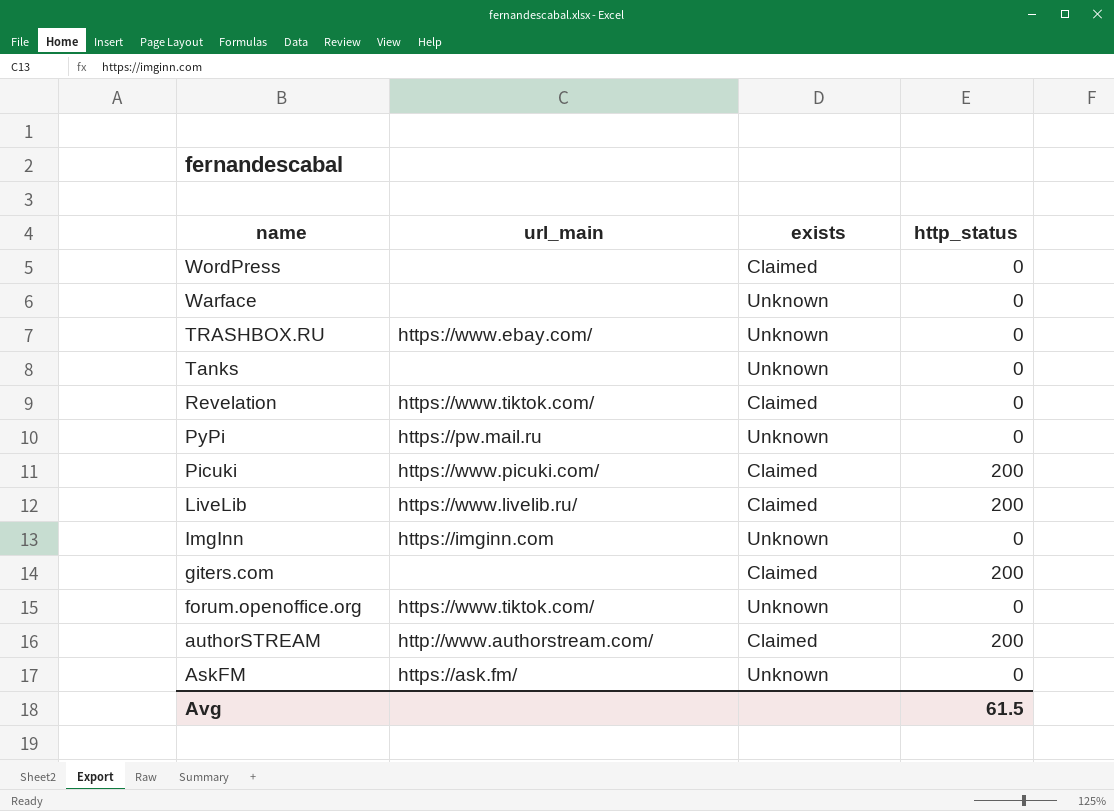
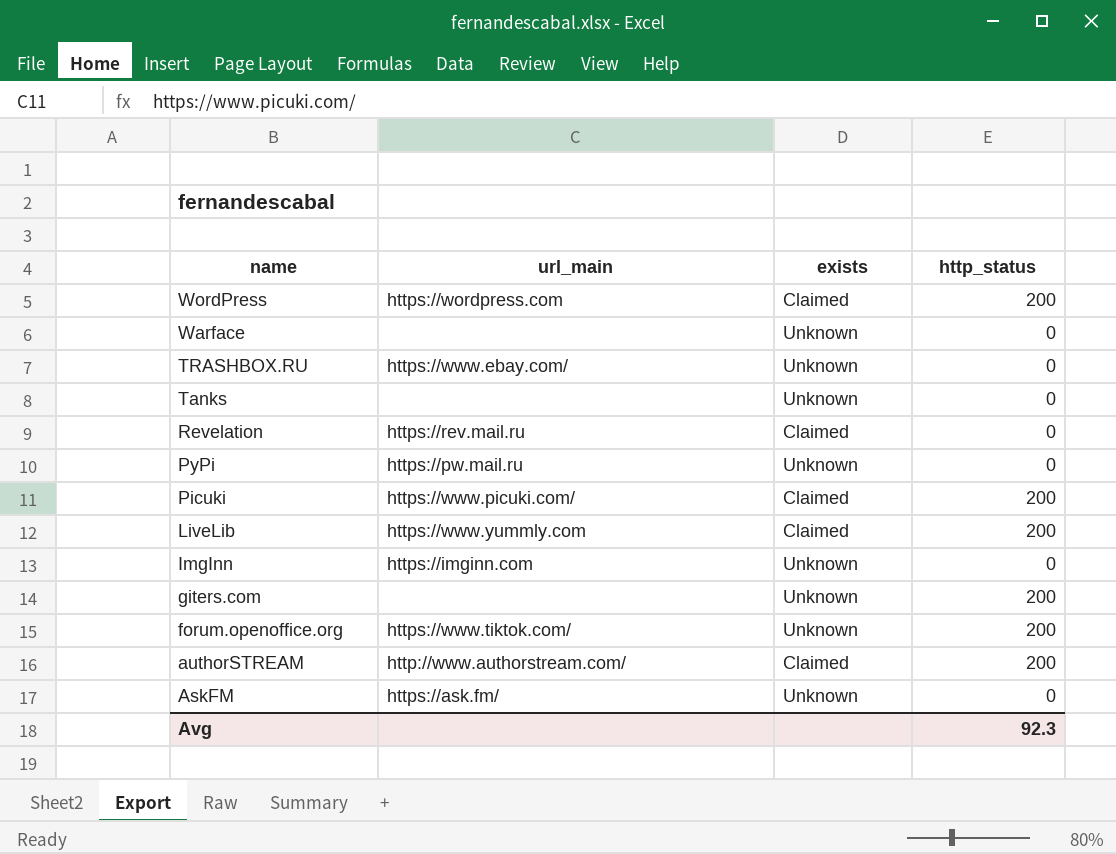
WordPress | url_main: none -> https://wordpress.com
WordPress | http_status: 0 -> 200
Revelation | url_main: https://www.tiktok.com/ -> https://rev.mail.ru
LiveLib | url_main: https://www.livelib.ru/ -> https://www.yummly.com
giters.com | exists: Claimed -> Unknown
forum.openoffice.org | http_status: 0 -> 200
Avg | http_status: 61.5 -> 92.3

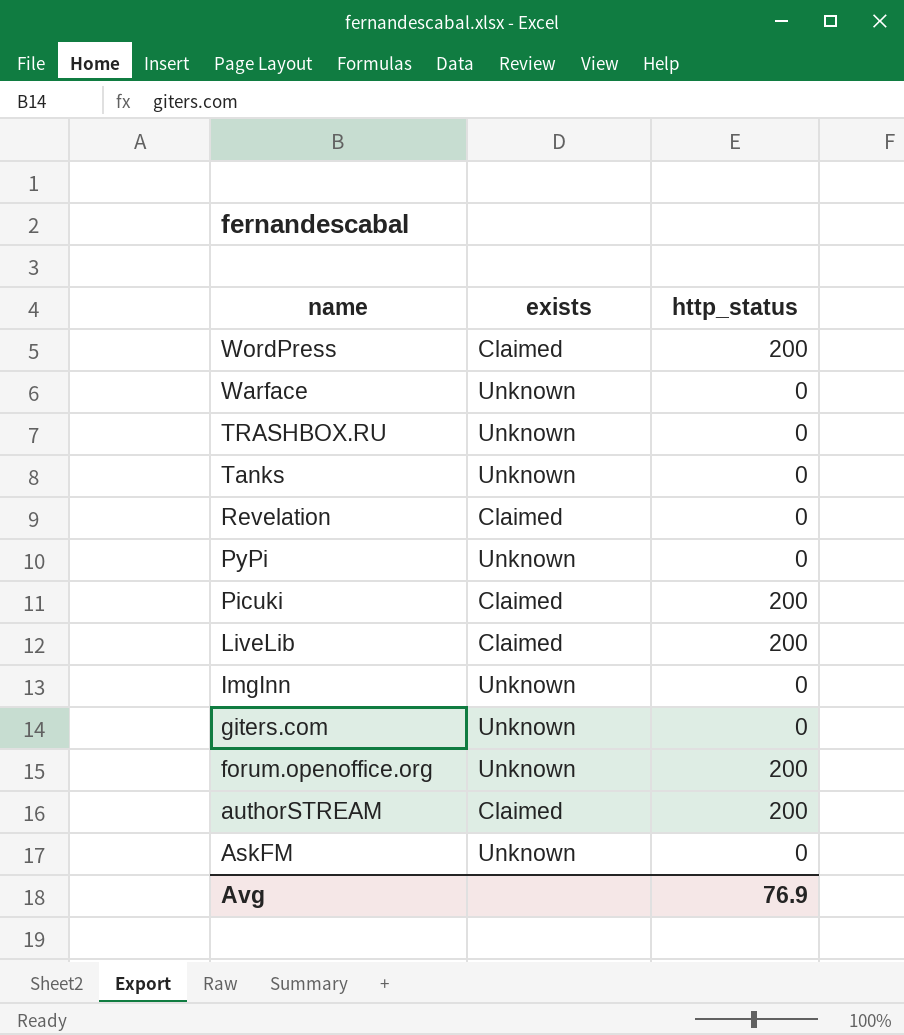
column url_main | position: 2 -> none
giters.com | http_status: 200 -> 0
Avg | http_status: 92.3 -> 76.9

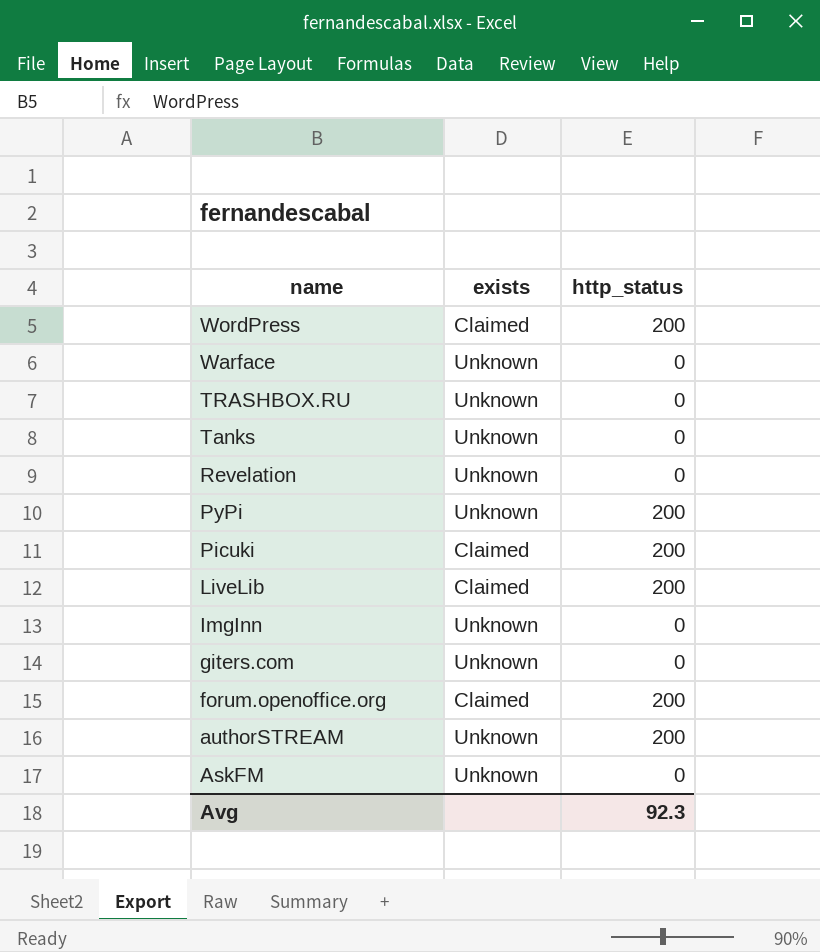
Revelation | exists: Claimed -> Unknown
PyPi | http_status: 0 -> 200
forum.openoffice.org | exists: Unknown -> Claimed
authorSTREAM | exists: Claimed -> Unknown
Avg | http_status: 76.9 -> 92.3

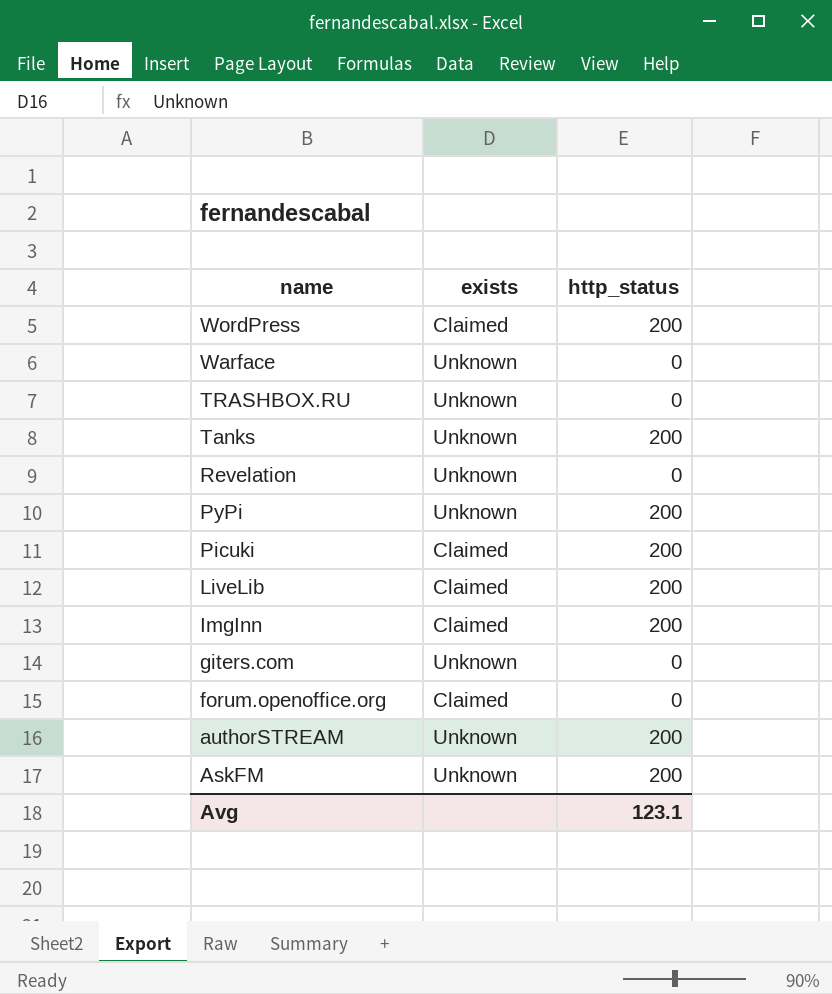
Tanks | http_status: 0 -> 200
ImgInn | exists: Unknown -> Claimed
ImgInn | http_status: 0 -> 200
forum.openoffice.org | http_status: 200 -> 0
AskFM | http_status: 0 -> 200
Avg | http_status: 92.3 -> 123.1

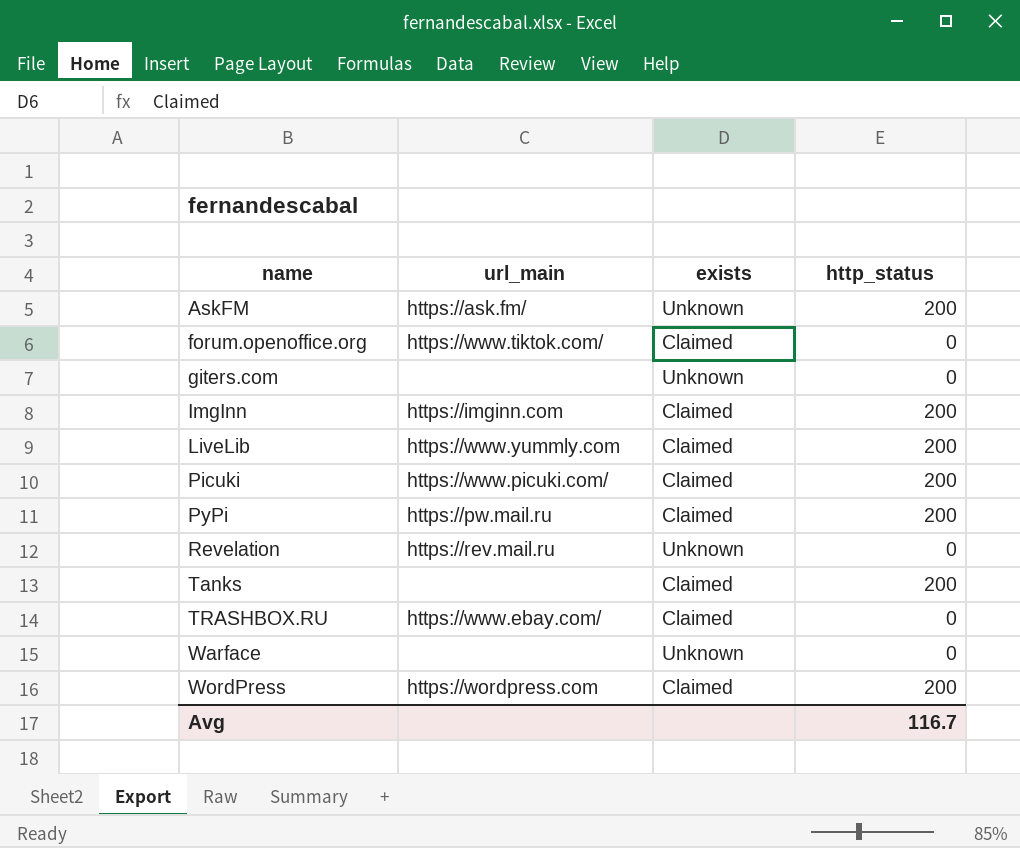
row order: name descending -> name ascending
column url_main | position: none -> 2
row authorSTREAM: Unknown | 200 -> none
PyPi | exists: Unknown -> Claimed
Tanks | exists: Unknown -> Claimed
TRASHBOX.RU | exists: Unknown -> Claimed
Avg | http_status: 123.1 -> 116.7

